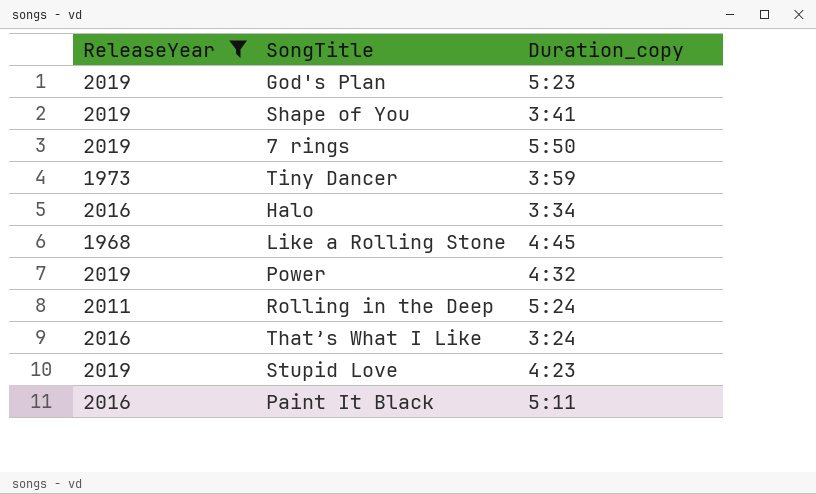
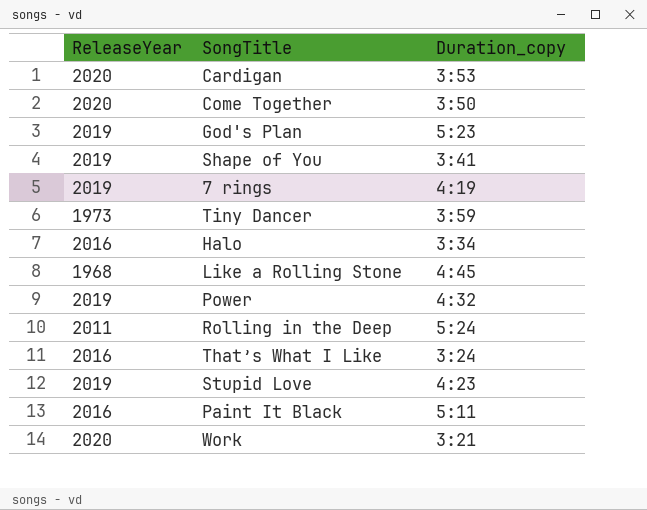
filter: ReleaseYear != 2020 -> none
7 rings | Duration_copy: 5:50 -> 4:19

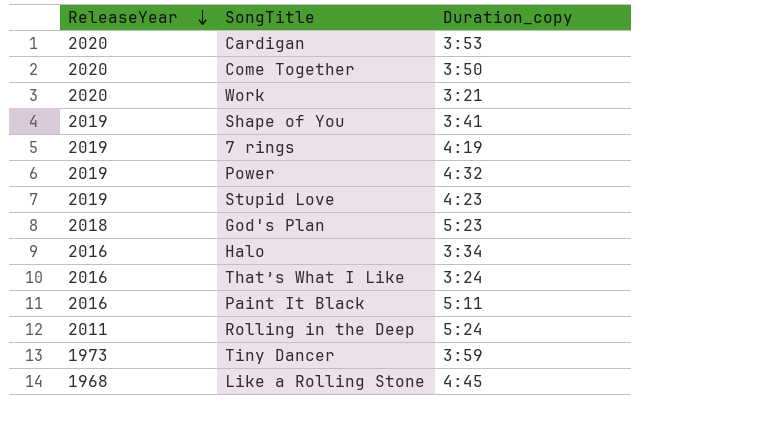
row order: none -> ReleaseYear descending
God's Plan | ReleaseYear: 2019 -> 2018

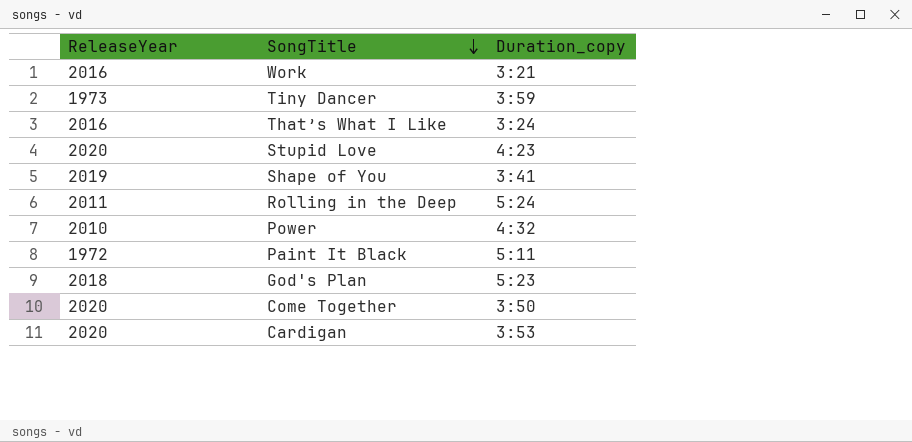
row order: ReleaseYear descending -> SongTitle descending
row 7 rings: 2019 | 4:19 -> none
row Halo: 2016 | 3:34 -> none
row Like a Rolling Stone: 1968 | 4:45 -> none
Work | ReleaseYear: 2020 -> 2016
Stupid Love | ReleaseYear: 2019 -> 2020
Power | ReleaseYear: 2019 -> 2010
Paint It Black | ReleaseYear: 2016 -> 1972

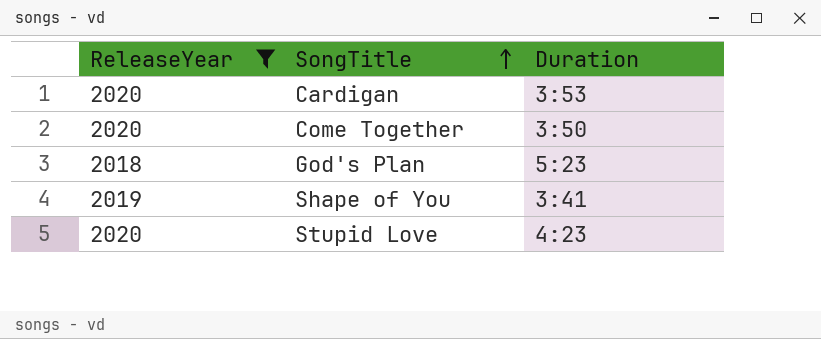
filter: none -> ReleaseYear >= 2018
row order: SongTitle descending -> SongTitle ascending
column name: Duration_copy -> Duration

